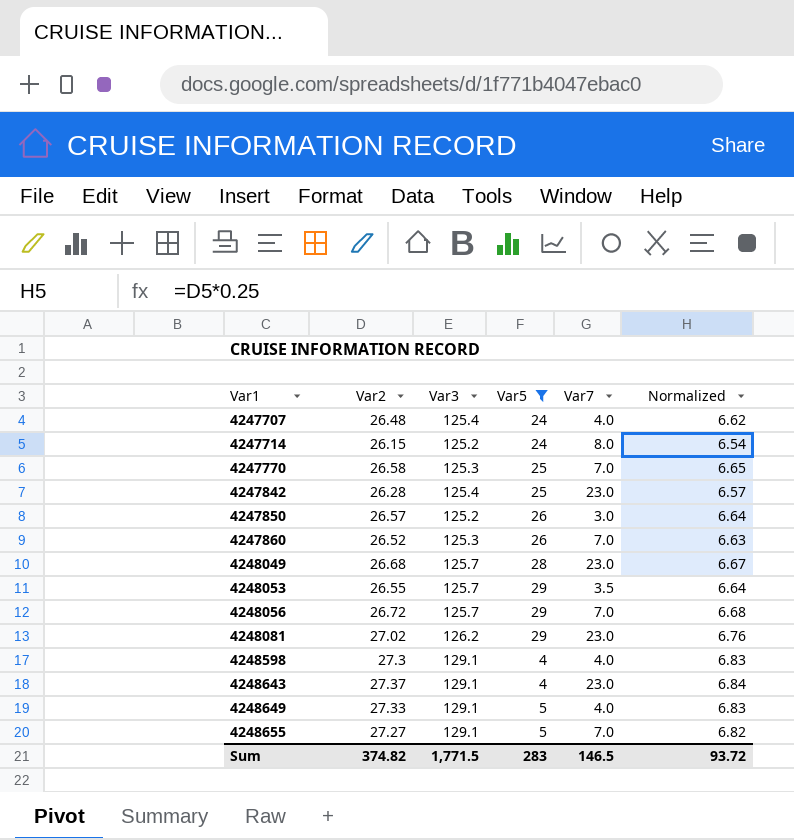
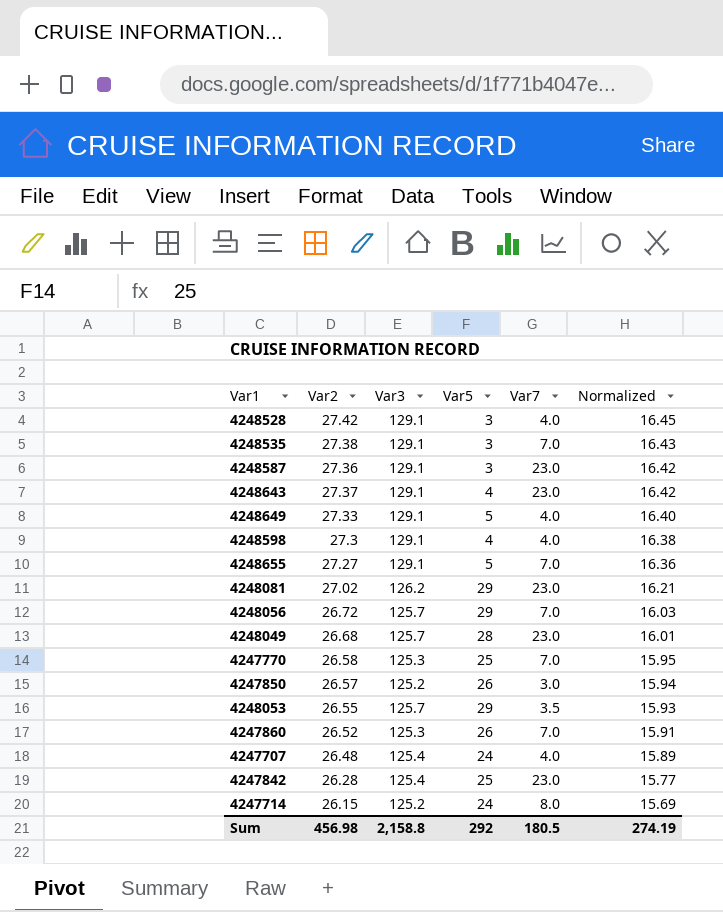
filter: Var5 != 3 -> none
row order: Var1 ascending -> Normalized descending
column Normalized | formula: [Var2] * 0.25 -> [Var2] * 0.6
Sum | Var2: 374.82 -> 456.98
Sum | Var3: 1,771.5 -> 2,158.8
Sum | Var5: 283 -> 292
Sum | Var7: 146.5 -> 180.5
Sum | Normalized: 93.72 -> 274.19

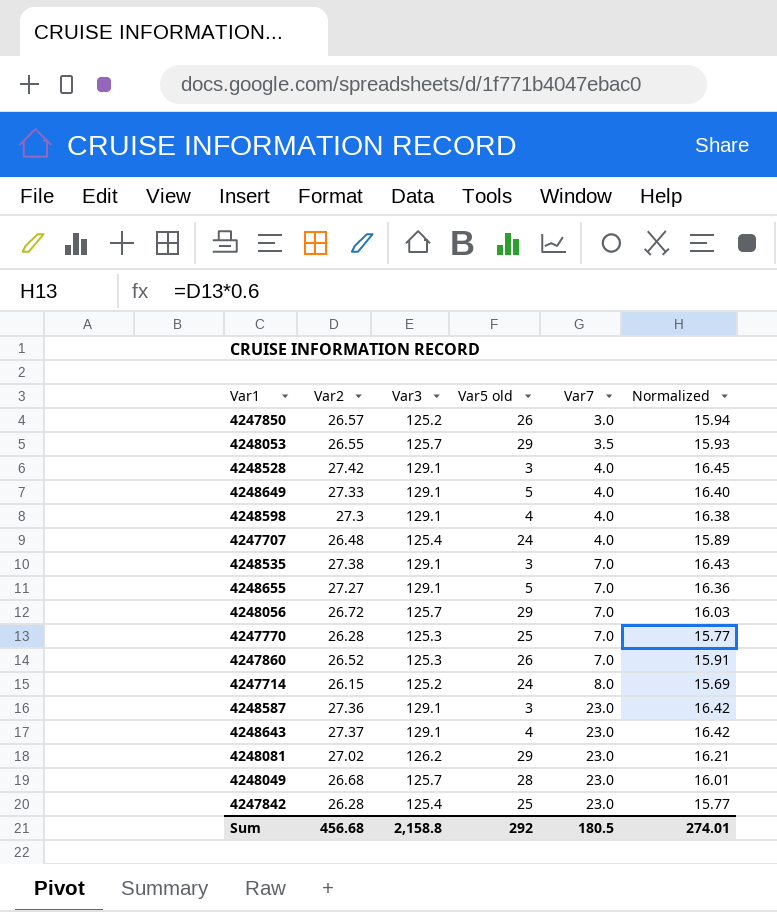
row order: Normalized descending -> Var7 ascending
column name: Var5 -> Var5 old
4247770 | Var2: 26.58 -> 26.28
4247770 | Normalized: 15.95 -> 15.77
Sum | Var2: 456.98 -> 456.68
Sum | Normalized: 274.19 -> 274.01

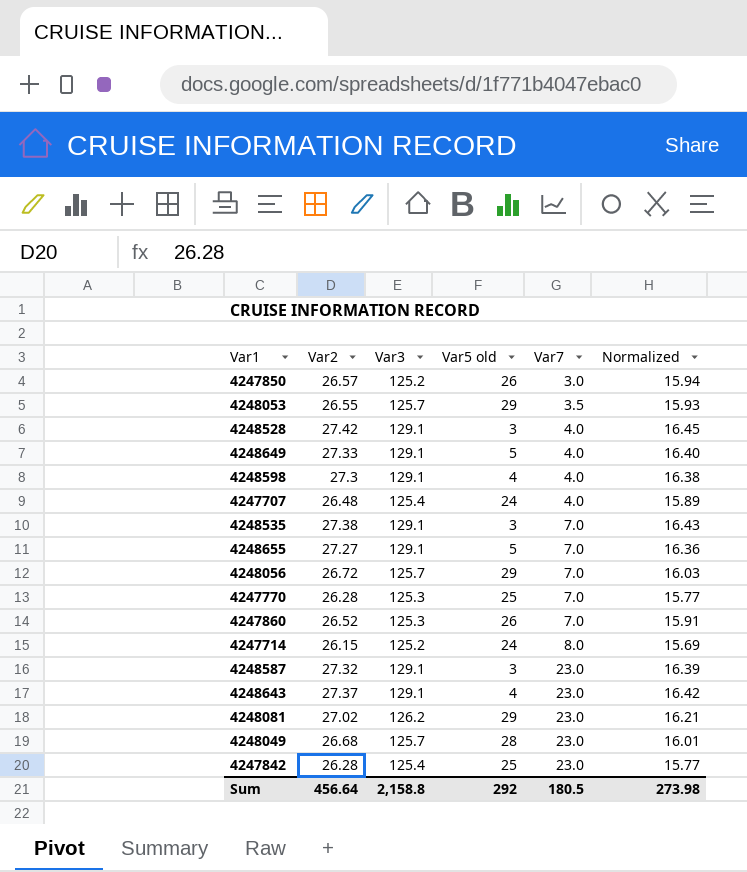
4248587 | Var2: 27.36 -> 27.32
4248587 | Normalized: 16.42 -> 16.39
Sum | Var2: 456.68 -> 456.64
Sum | Normalized: 274.01 -> 273.98

